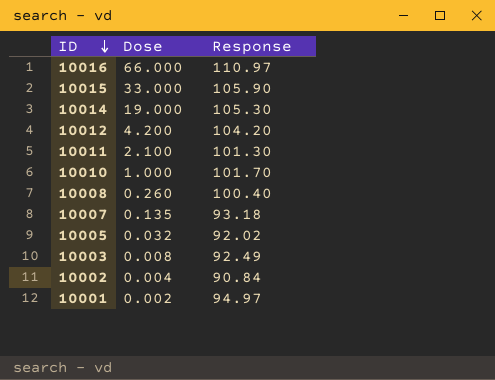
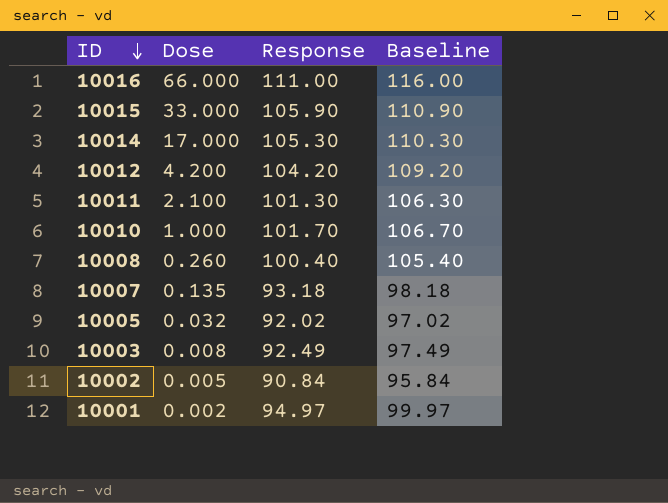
column Baseline | formula: none -> [Response] + 5
10016 | Response: 110.97 -> 111.00
10014 | Dose: 19.000 -> 17.000
10002 | Dose: 0.004 -> 0.005

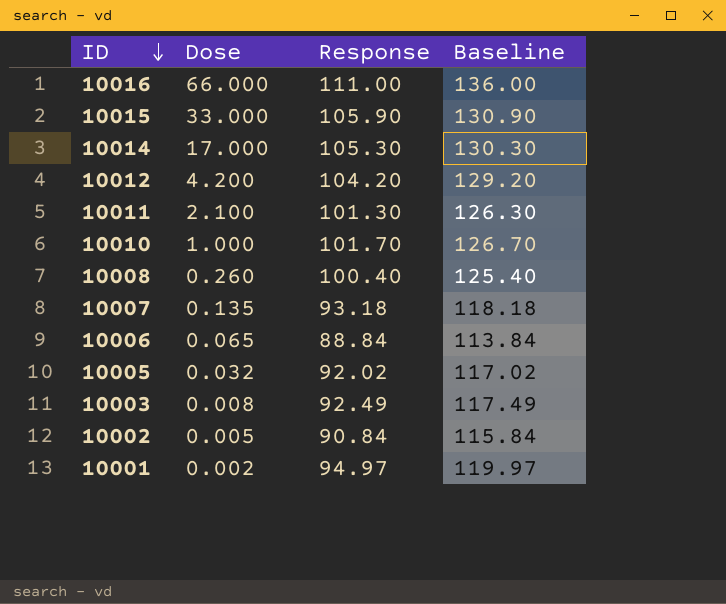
column Baseline | formula: [Response] + 5 -> [Response] + 25
row 10006: none -> 0.065 | 88.84 | 113.84

